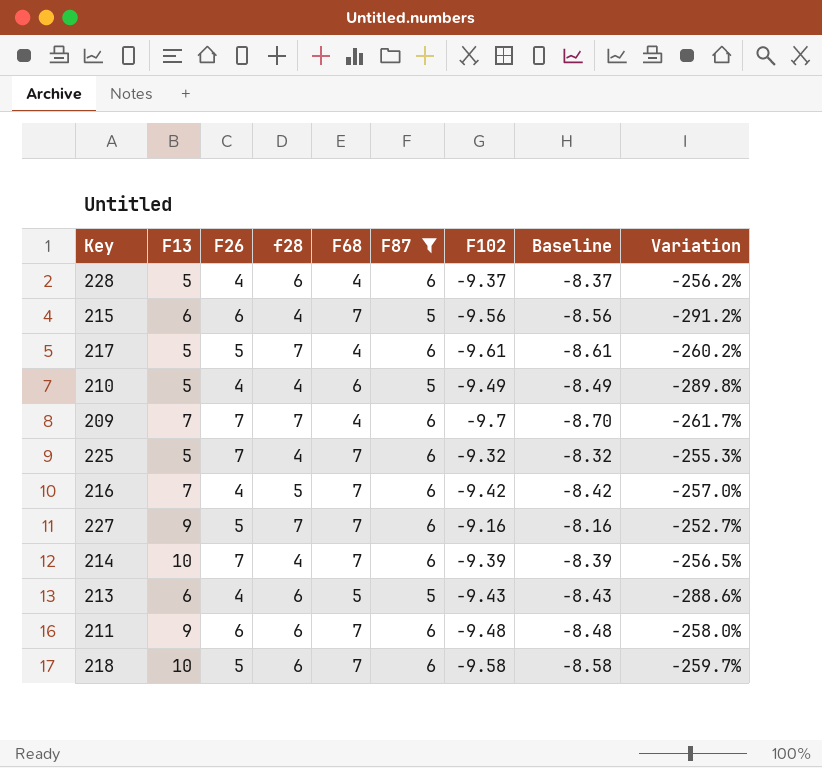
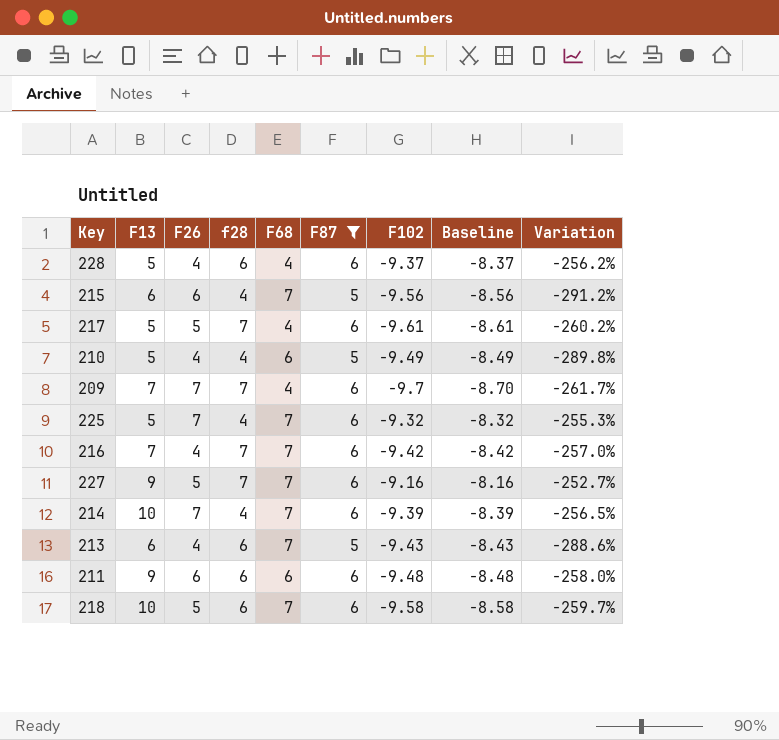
216 | f28: 5 -> 7
213 | F68: 5 -> 7
211 | F68: 7 -> 6

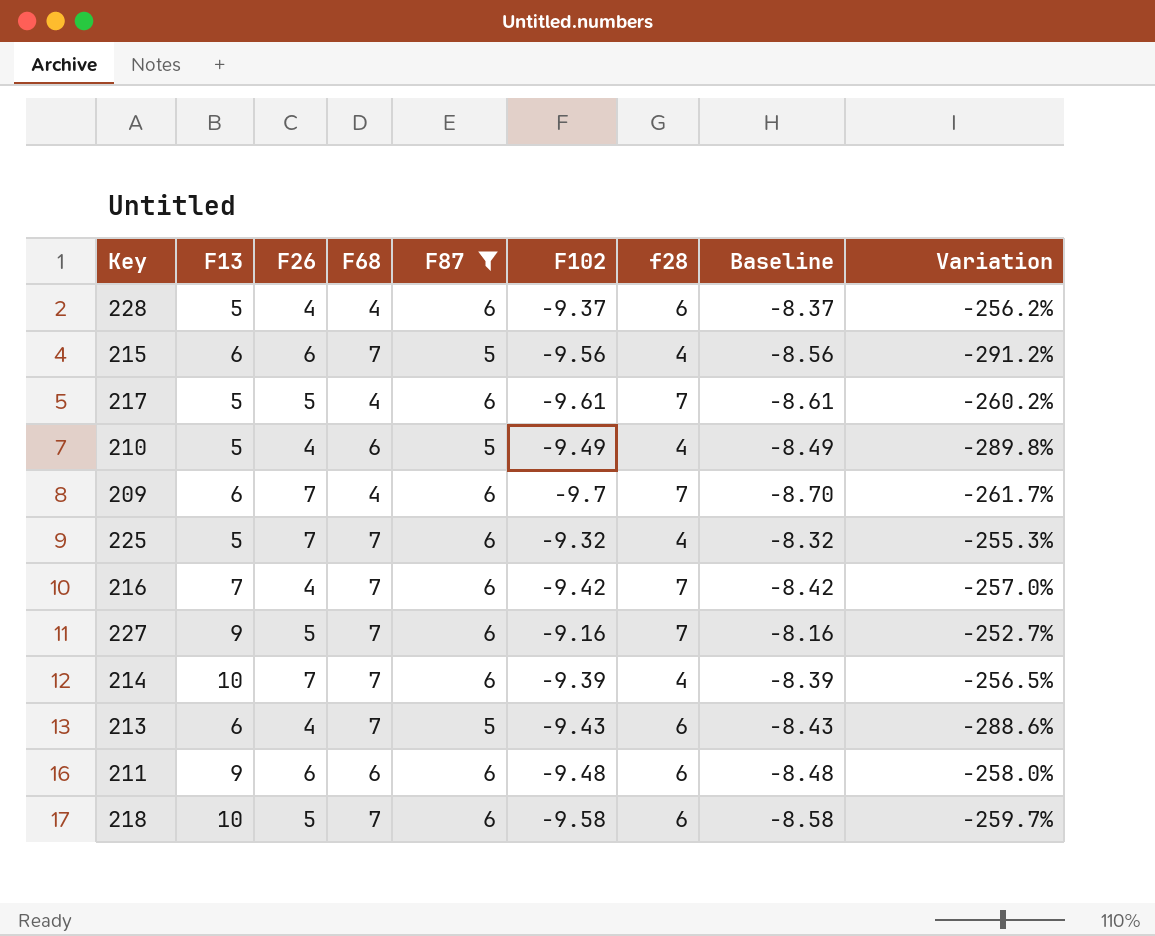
column f28 | position: 4 -> 7
209 | F13: 7 -> 6

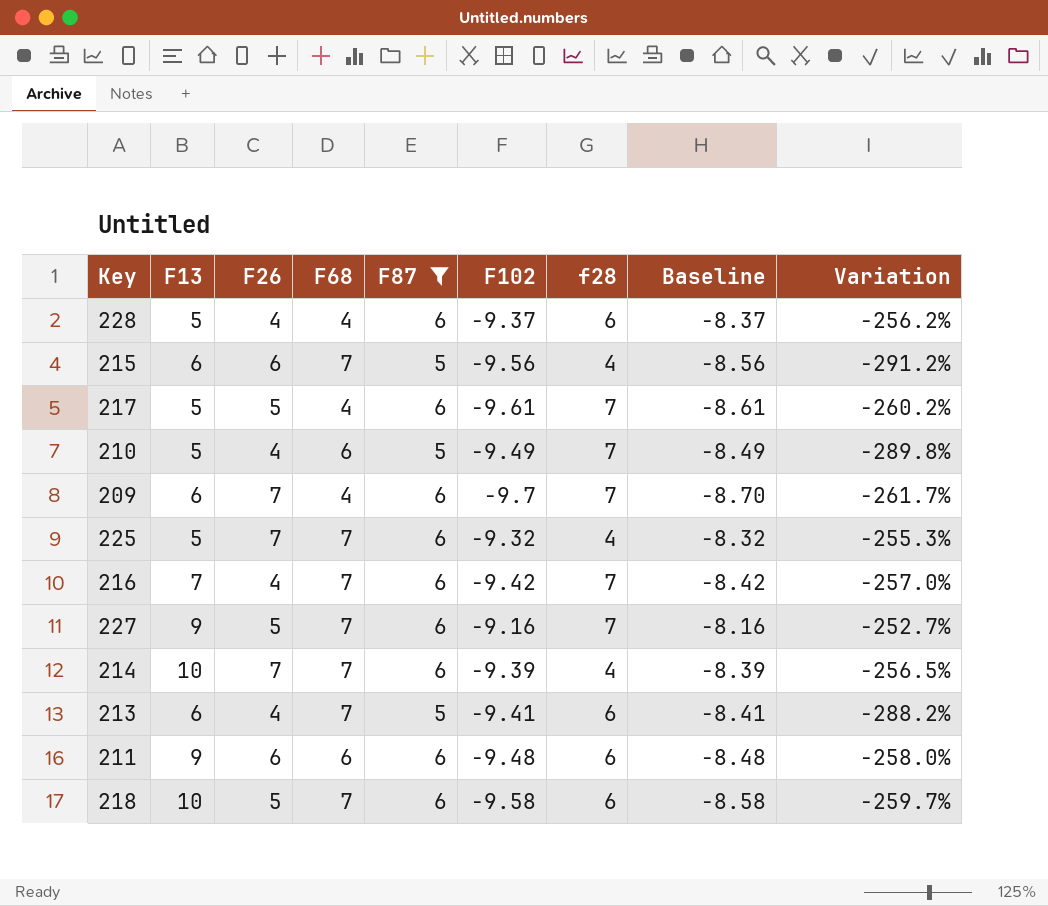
210 | f28: 4 -> 7
213 | F102: -9.43 -> -9.41
213 | Baseline: -8.43 -> -8.41
213 | Variation: -288.6% -> -288.2%

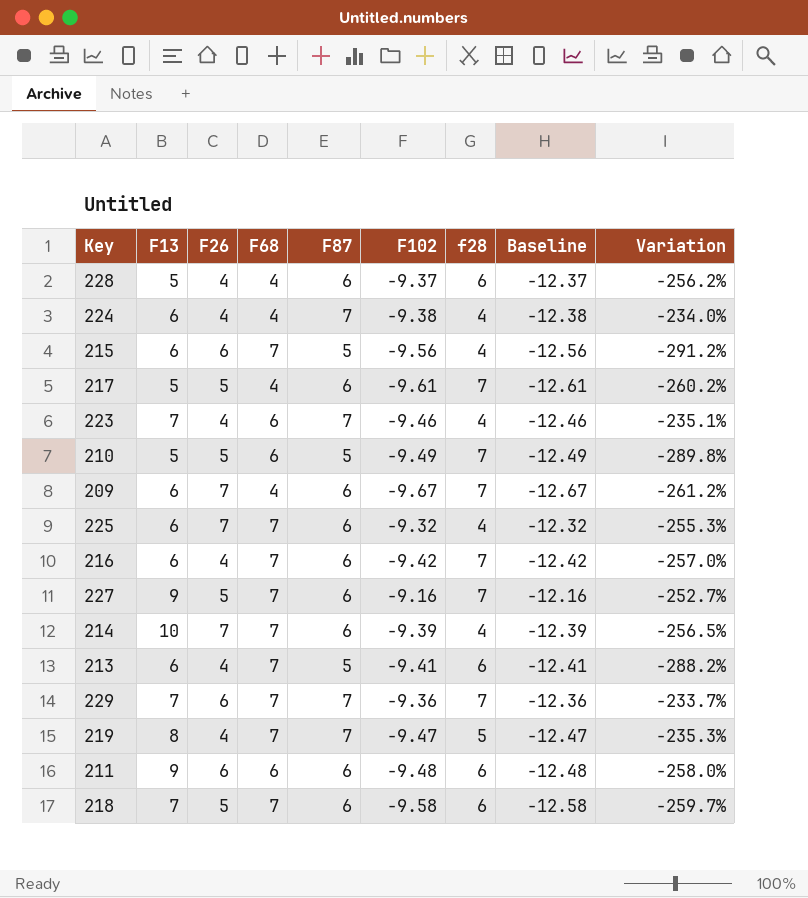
filter: F87 != 7 -> none
column Baseline | formula: [F102] + 1 -> [F102] - 3
210 | F26: 4 -> 5
209 | F102: -9.7 -> -9.67
209 | Variation: -261.7% -> -261.2%
225 | F13: 5 -> 6
216 | F13: 7 -> 6
218 | F13: 10 -> 7

